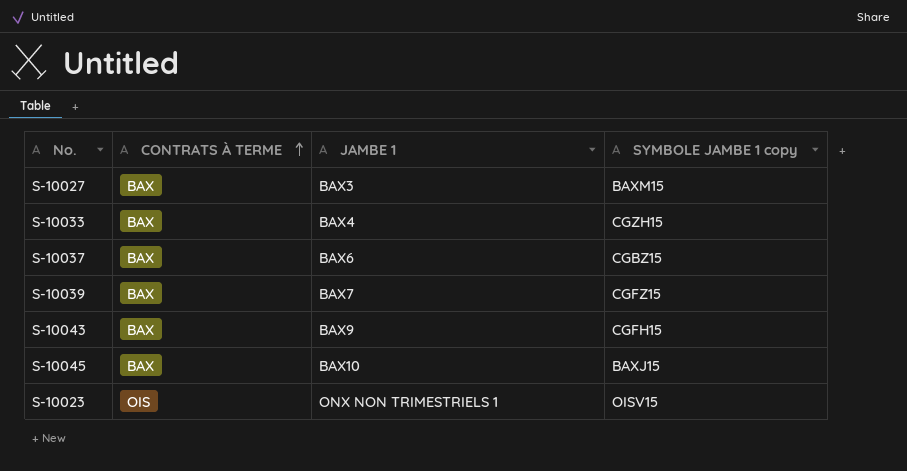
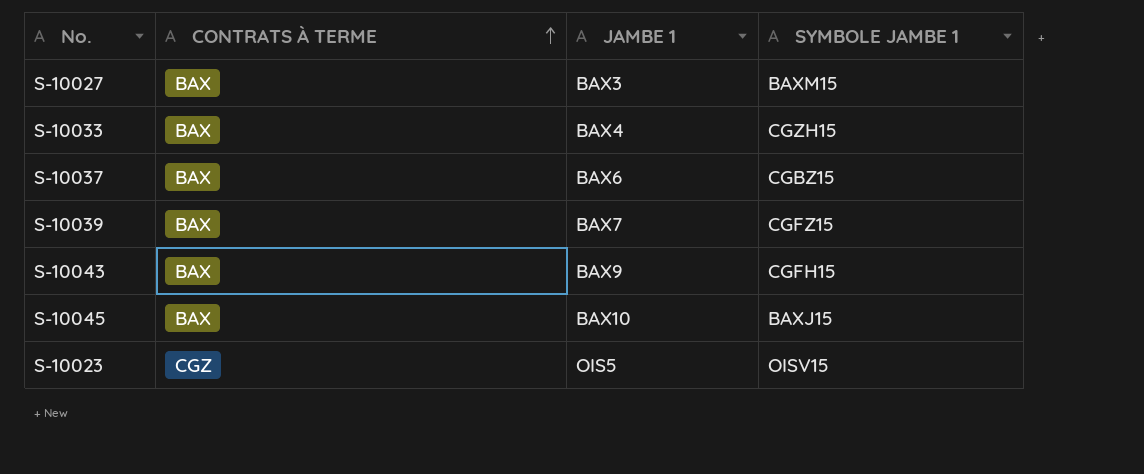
column name: SYMBOLE JAMBE 1 copy -> SYMBOLE JAMBE 1
S-10023 | CONTRATS À TERME: OIS -> CGZ
S-10023 | JAMBE 1: ONX NON TRIMESTRIELS 1 -> OIS5

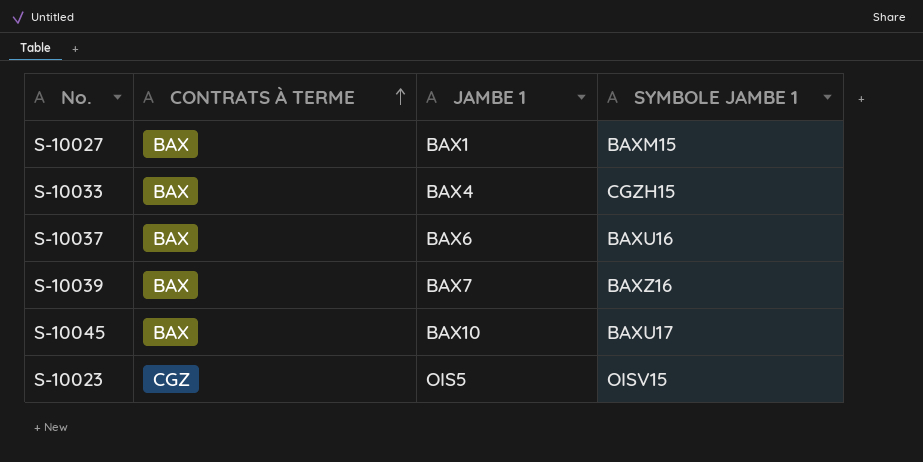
row S-10043: BAX | BAX9 | CGFH15 -> none
S-10027 | JAMBE 1: BAX3 -> BAX1
S-10037 | SYMBOLE JAMBE 1: CGBZ15 -> BAXU16
S-10039 | SYMBOLE JAMBE 1: CGFZ15 -> BAXZ16
S-10045 | SYMBOLE JAMBE 1: BAXJ15 -> BAXU17

